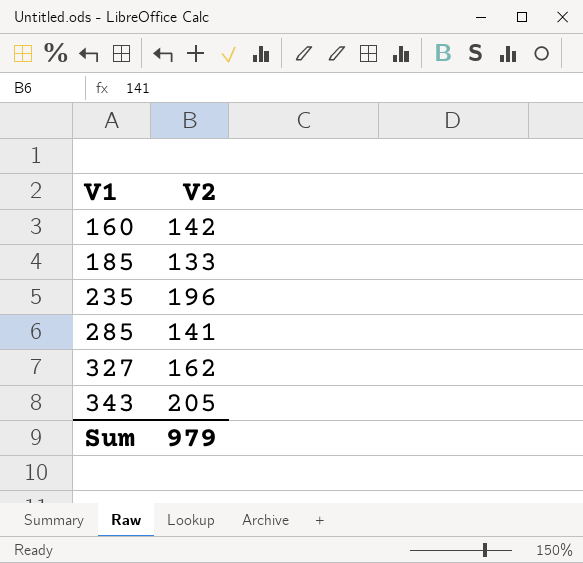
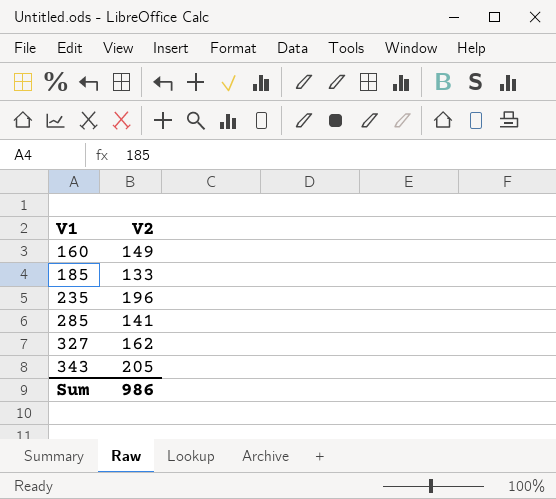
160 | V2: 142 -> 149
Sum | V2: 979 -> 986

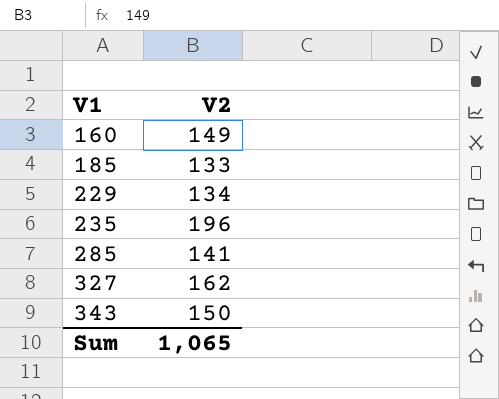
row 229: none -> 134
343 | V2: 205 -> 150
Sum | V2: 986 -> 1,065

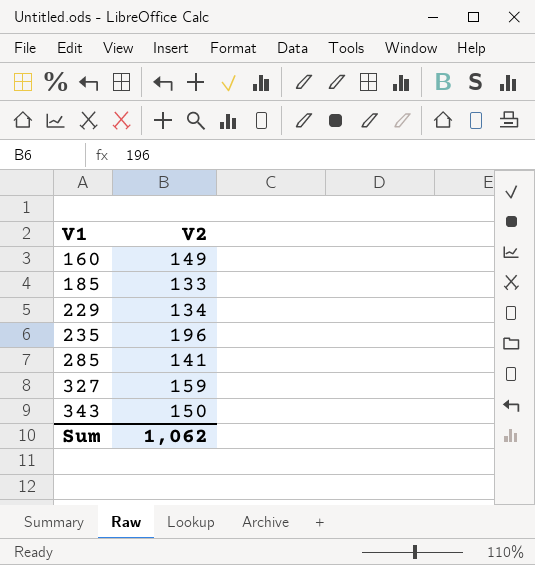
327 | V2: 162 -> 159
Sum | V2: 1,065 -> 1,062

